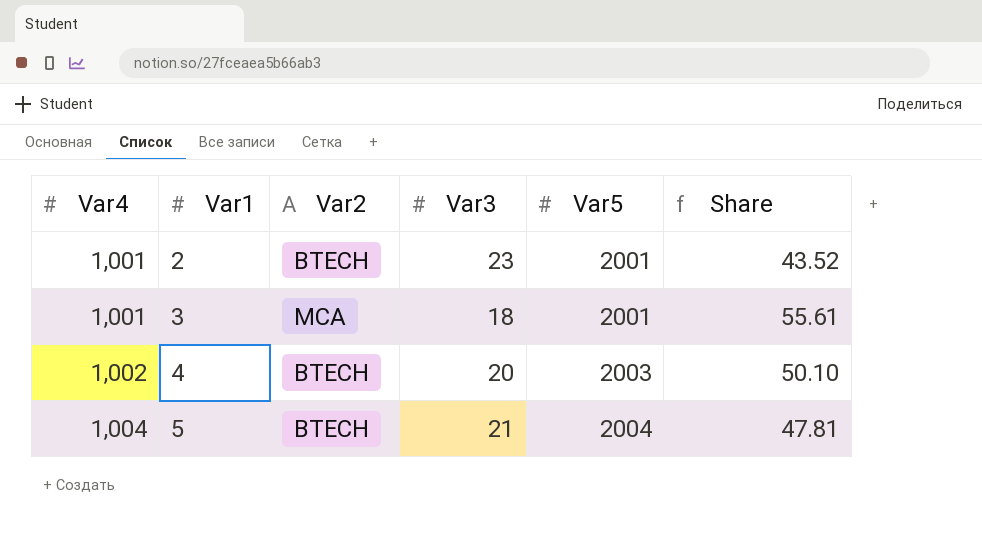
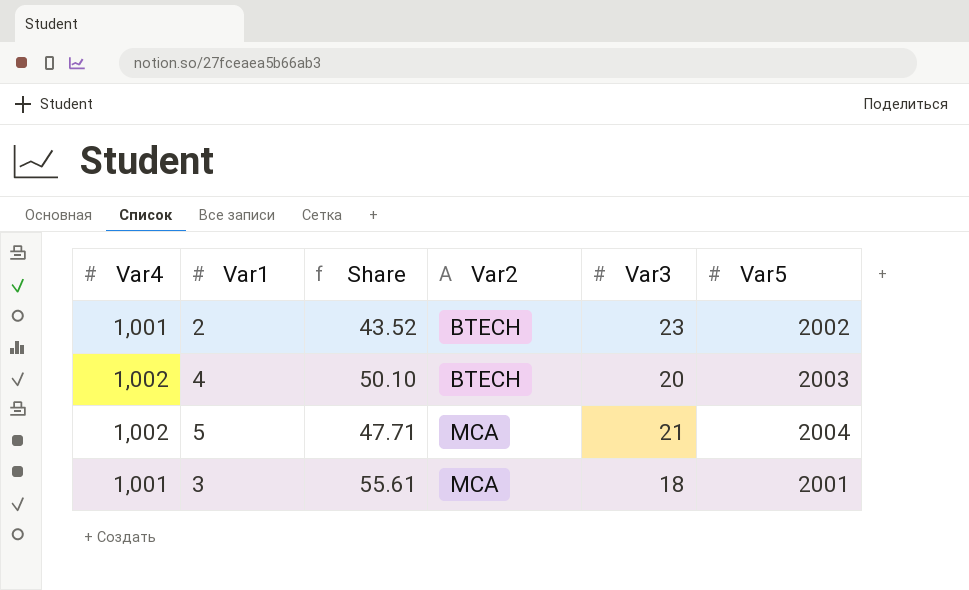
row order: Var4 ascending -> Var2 ascending
column Share | position: 6 -> 3
2 | Var5: 2001 -> 2002
5 | Var4: 1,004 -> 1,002
5 | Share: 47.81 -> 47.71
5 | Var2: BTECH -> MCA

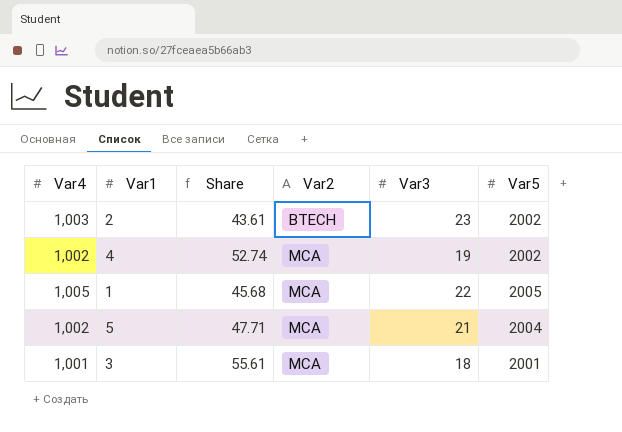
2 | Var4: 1,001 -> 1,003
2 | Share: 43.52 -> 43.61
4 | Share: 50.10 -> 52.74
4 | Var2: BTECH -> MCA
4 | Var3: 20 -> 19
4 | Var5: 2003 -> 2002
row 1: none -> 1,005 | 45.68 | MCA | 22 | 2005

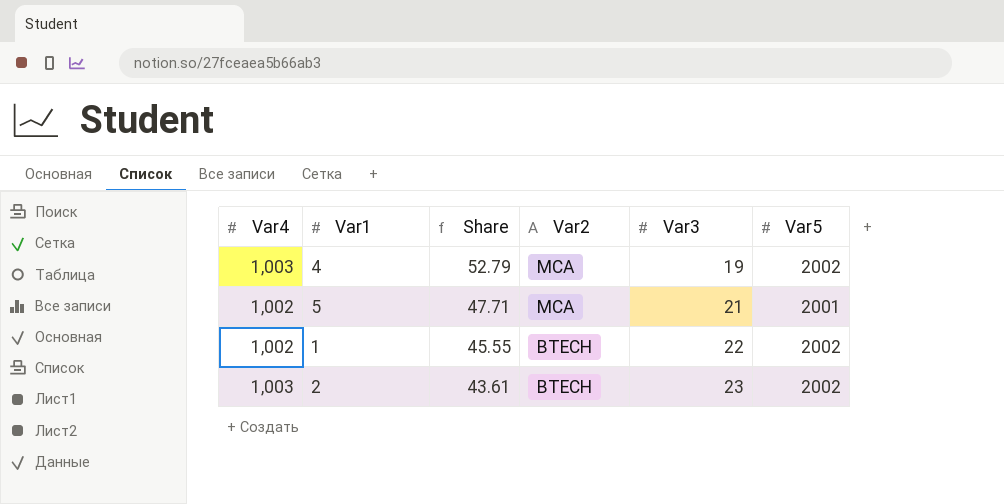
row order: Var2 ascending -> Share descending
row 3: 1,001 | 55.61 | MCA | 18 | 2001 -> none
4 | Var4: 1,002 -> 1,003
4 | Share: 52.74 -> 52.79
5 | Var5: 2004 -> 2001
1 | Var4: 1,005 -> 1,002
1 | Share: 45.68 -> 45.55
1 | Var2: MCA -> BTECH
1 | Var5: 2005 -> 2002

